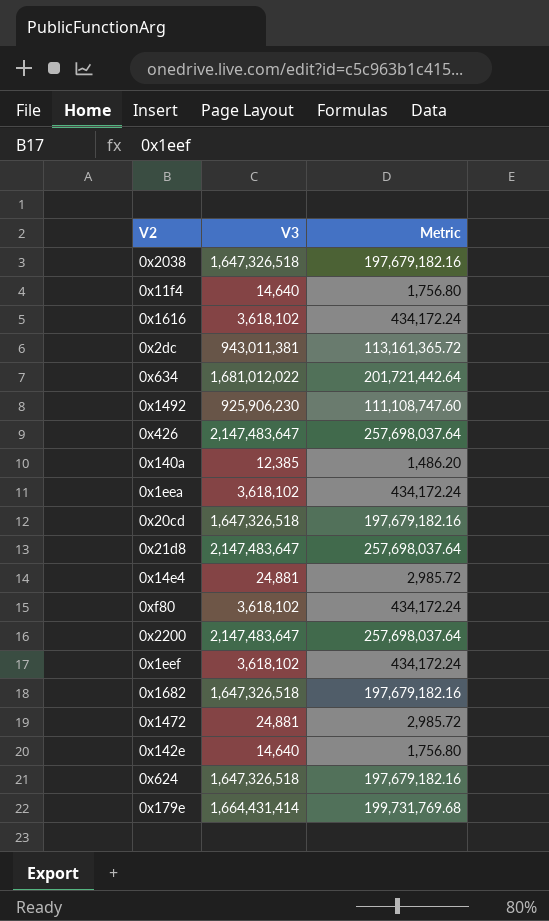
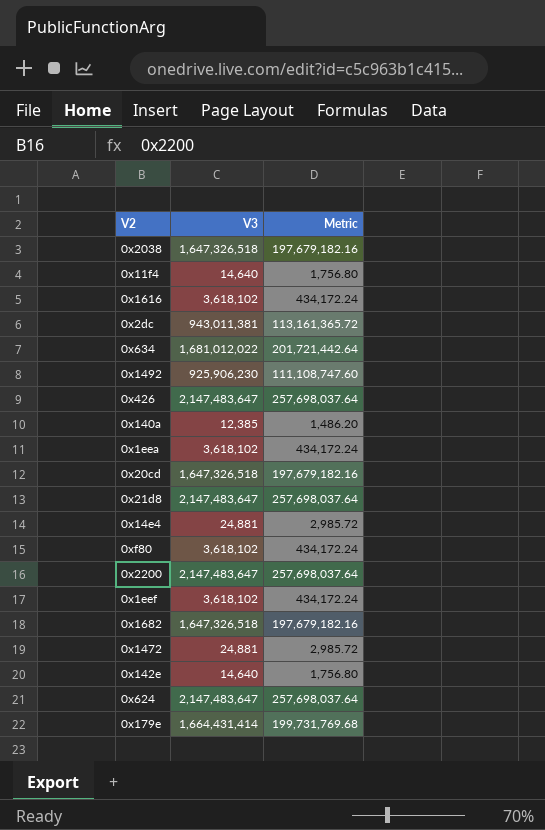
0x624 | V3: 1,647,326,518 -> 2,147,483,647
0x624 | Metric: 197,679,182.16 -> 257,698,037.64

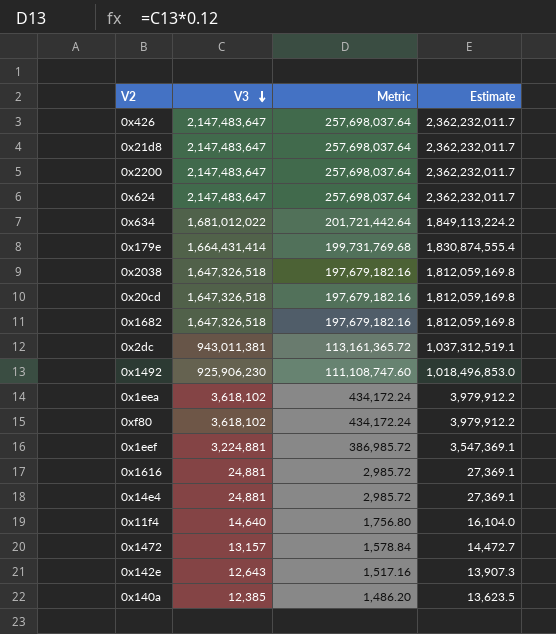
row order: none -> V3 descending
column Estimate | formula: none -> [V3] * 1.1
0x1eef | V3: 3,618,102 -> 3,224,881
0x1eef | Metric: 434,172.24 -> 386,985.72
0x1616 | V3: 3,618,102 -> 24,881
0x1616 | Metric: 434,172.24 -> 2,985.72
0x1472 | V3: 24,881 -> 13,157
0x1472 | Metric: 2,985.72 -> 1,578.84
0x142e | V3: 14,640 -> 12,643
0x142e | Metric: 1,756.80 -> 1,517.16

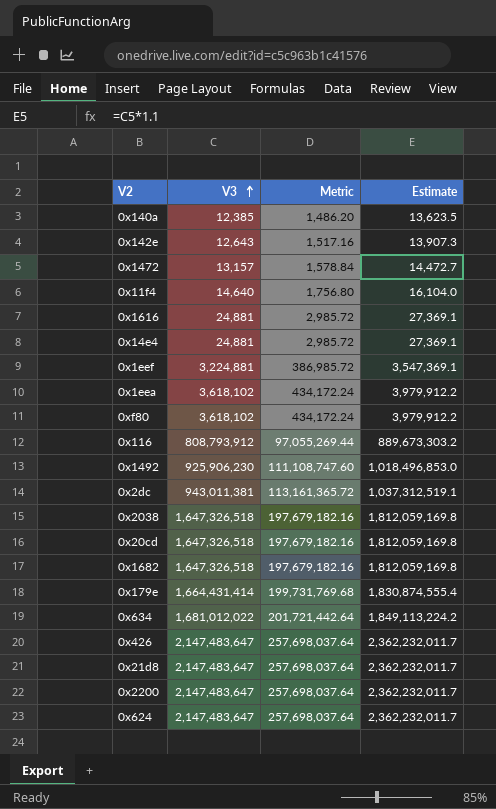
row order: V3 descending -> V3 ascending
row 0x116: none -> 808,793,912 | 97,055,269.44 | 889,673,303.2

